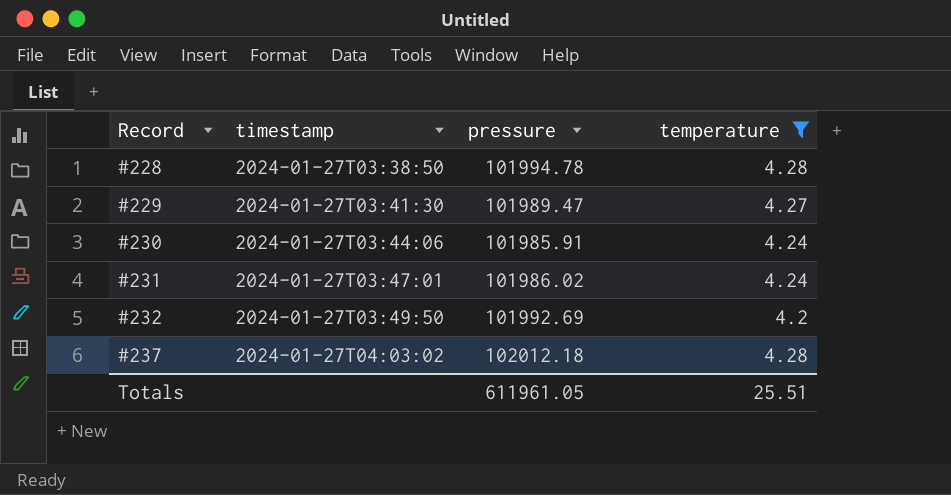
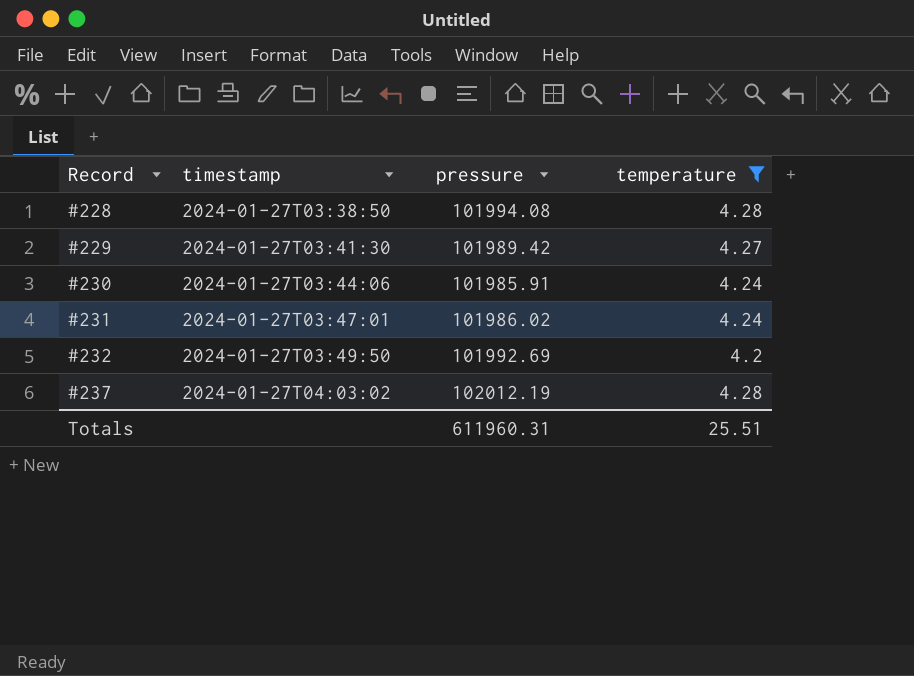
#228 | pressure: 101994.78 -> 101994.08
#229 | pressure: 101989.47 -> 101989.42
#237 | pressure: 102012.18 -> 102012.19
Totals | pressure: 611961.05 -> 611960.31

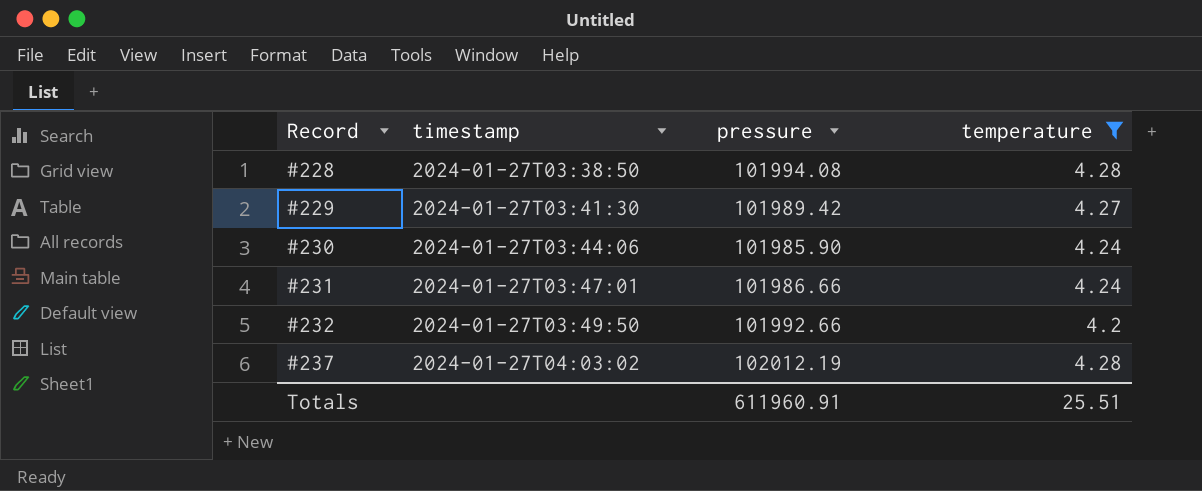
#230 | pressure: 101985.91 -> 101985.90
#231 | pressure: 101986.02 -> 101986.66
#232 | pressure: 101992.69 -> 101992.66
Totals | pressure: 611960.31 -> 611960.91

